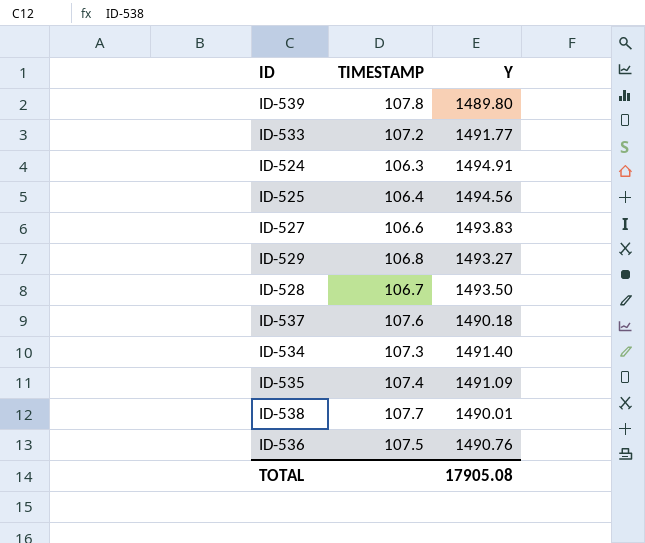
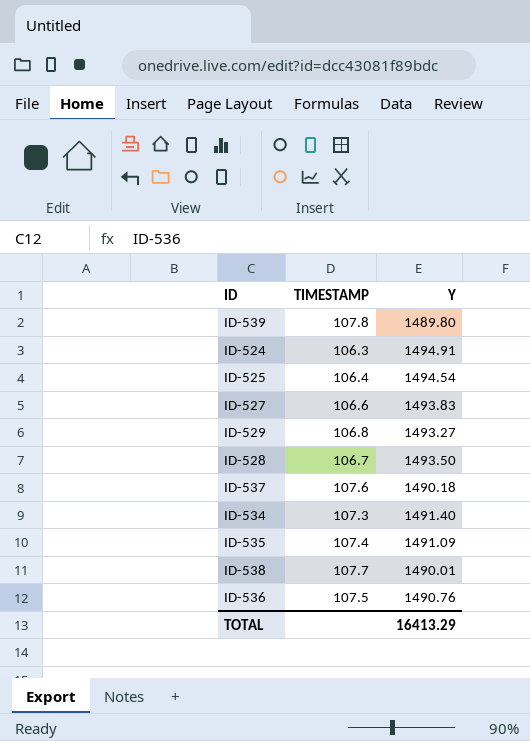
row ID-533: 107.2 | 1491.77 -> none
ID-525 | Y: 1494.56 -> 1494.54
TOTAL | Y: 17905.08 -> 16413.29

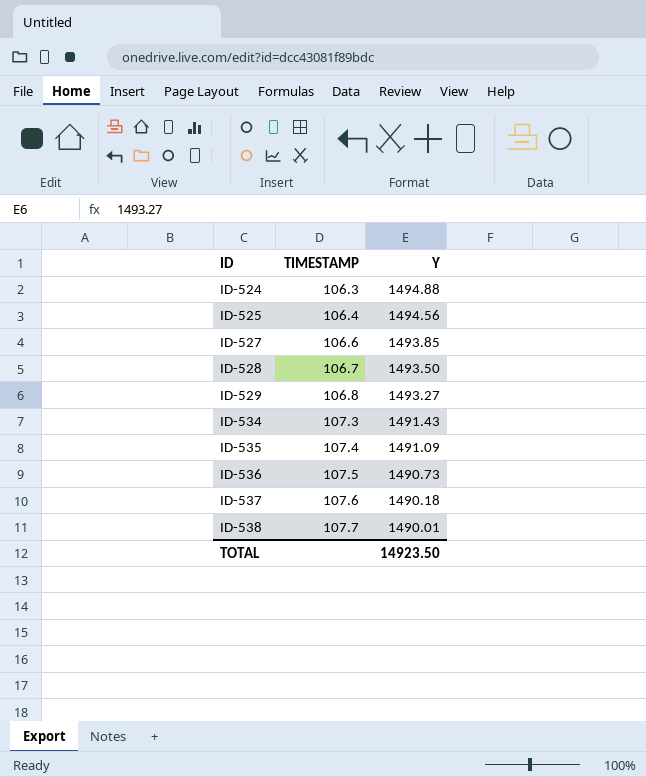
row order: none -> ID ascending
row ID-539: 107.8 | 1489.80 -> none
ID-524 | Y: 1494.91 -> 1494.88
ID-525 | Y: 1494.54 -> 1494.56
ID-527 | Y: 1493.83 -> 1493.85
ID-534 | Y: 1491.40 -> 1491.43
ID-536 | Y: 1490.76 -> 1490.73
TOTAL | Y: 16413.29 -> 14923.50

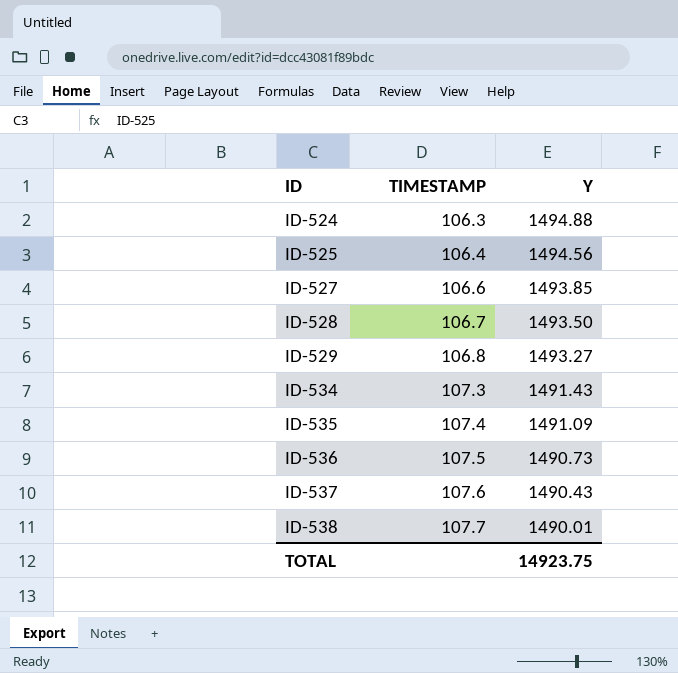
ID-537 | Y: 1490.18 -> 1490.43
TOTAL | Y: 14923.50 -> 14923.75

